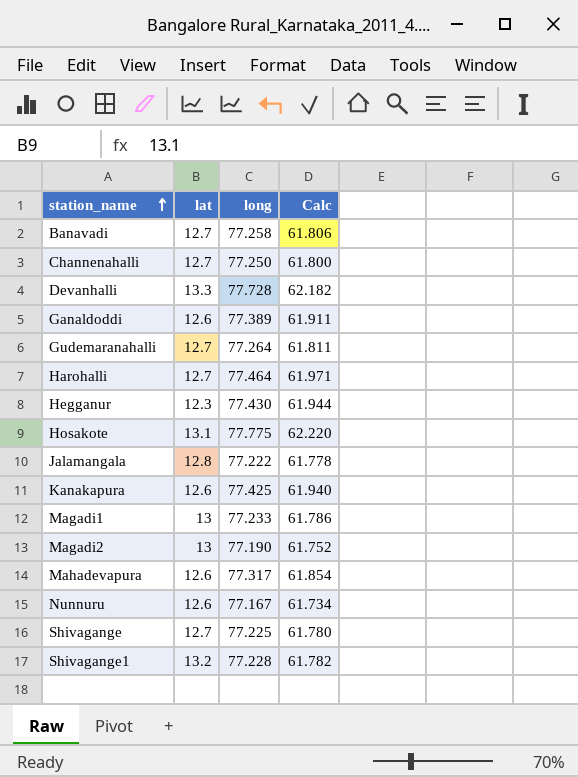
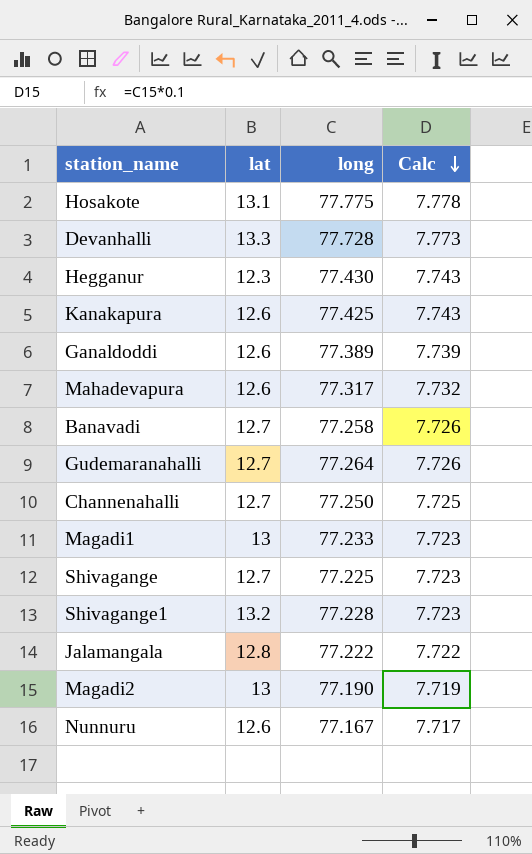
row order: station_name ascending -> Calc descending
column Calc | formula: [long] * 0.8 -> [long] * 0.1
row Harohalli: 12.7 | 77.464 | 61.971 -> none

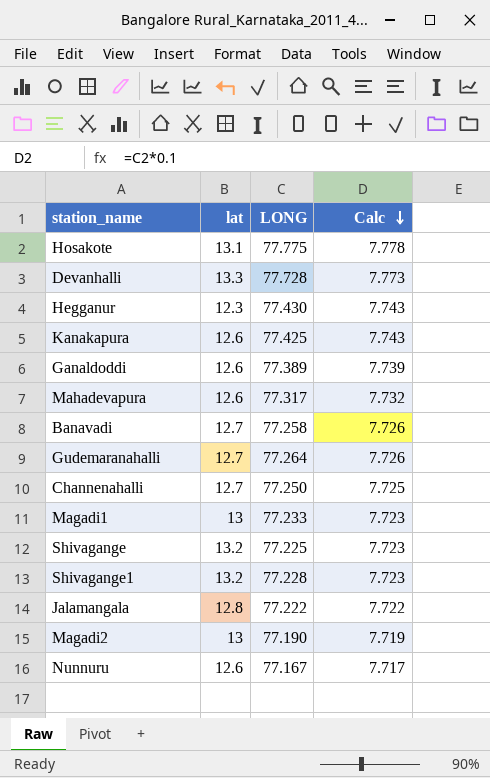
column name: long -> LONG
Shivagange | lat: 12.7 -> 13.2

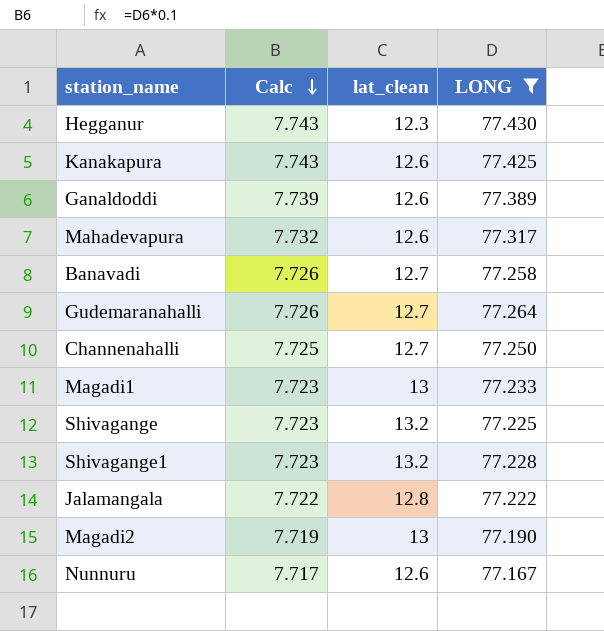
filter: none -> LONG <= 77.430
column Calc | position: 4 -> 2
column name: lat -> lat_clean

